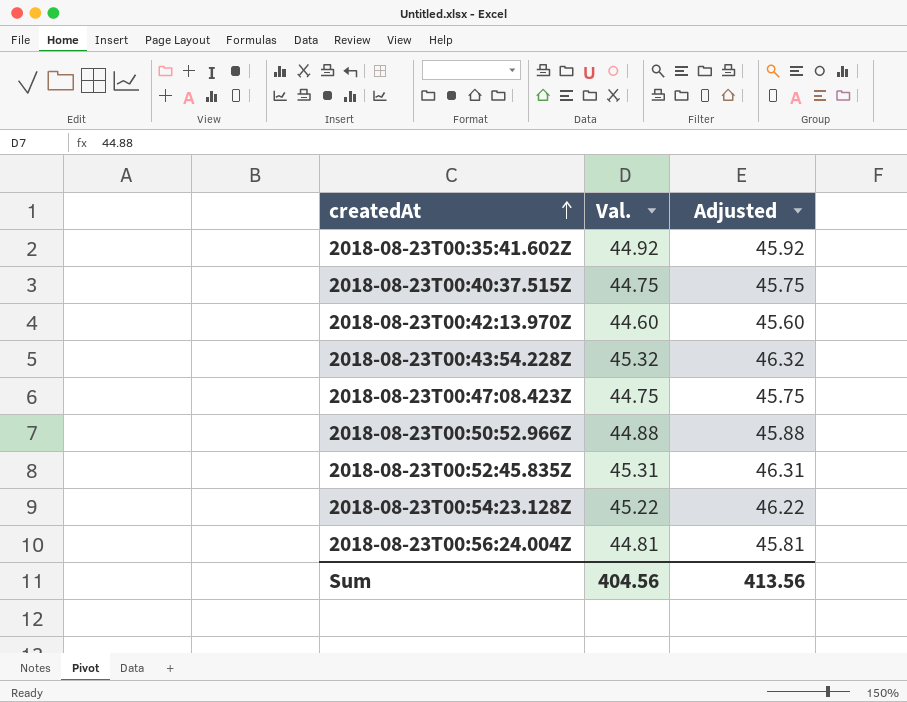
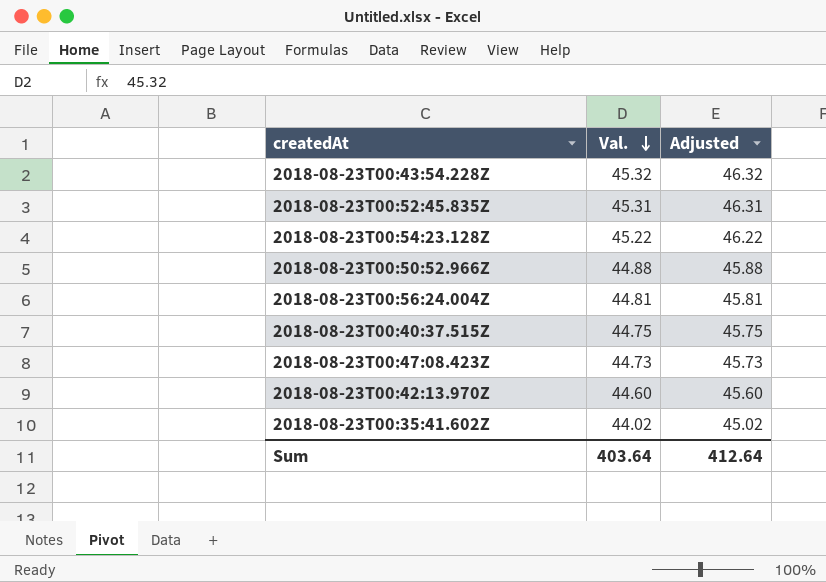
row order: createdAt ascending -> Val. descending
2018-08-23T00:47:08.423Z | Val.: 44.75 -> 44.73
2018-08-23T00:47:08.423Z | Adjusted: 45.75 -> 45.73
2018-08-23T00:35:41.602Z | Val.: 44.92 -> 44.02
2018-08-23T00:35:41.602Z | Adjusted: 45.92 -> 45.02
Sum | Val.: 404.56 -> 403.64
Sum | Adjusted: 413.56 -> 412.64

